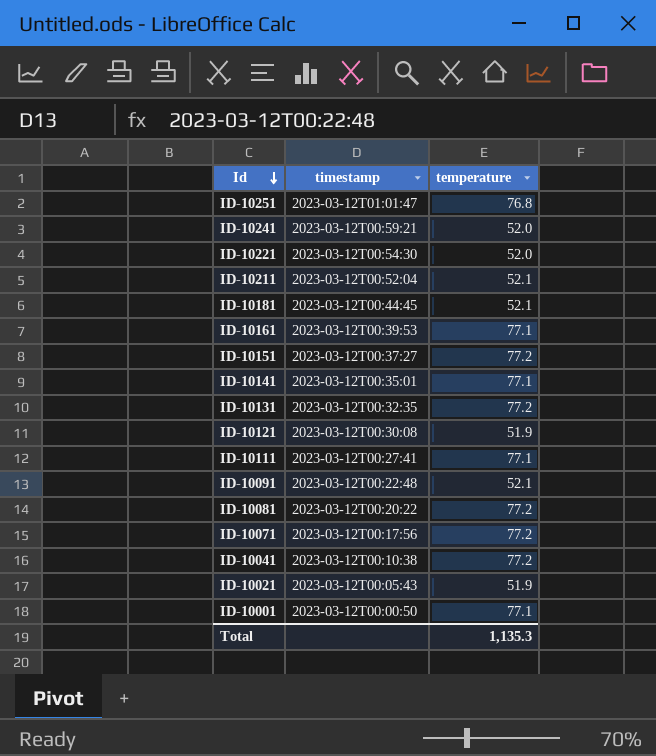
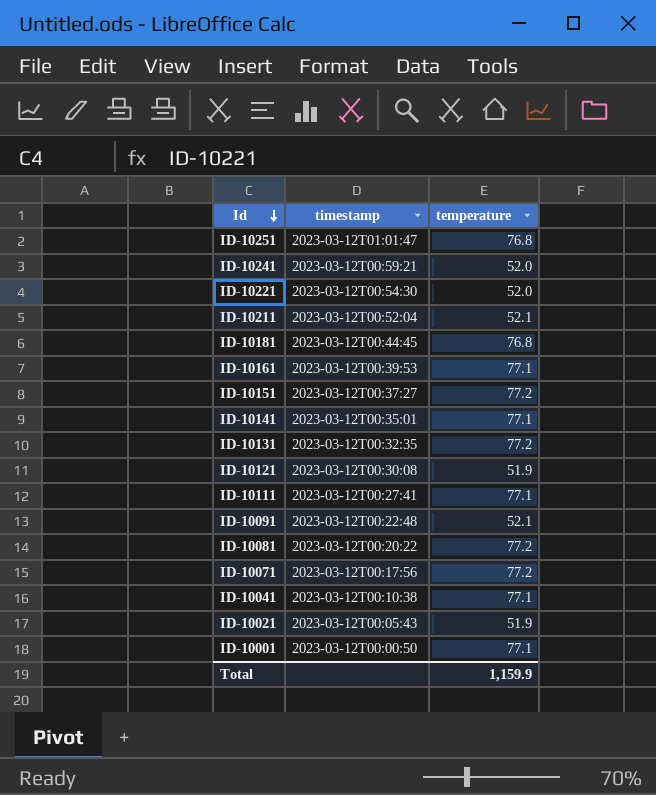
ID-10181 | temperature: 52.1 -> 76.8
ID-10041 | temperature: 77.2 -> 77.1
Total | temperature: 1,135.3 -> 1,159.9

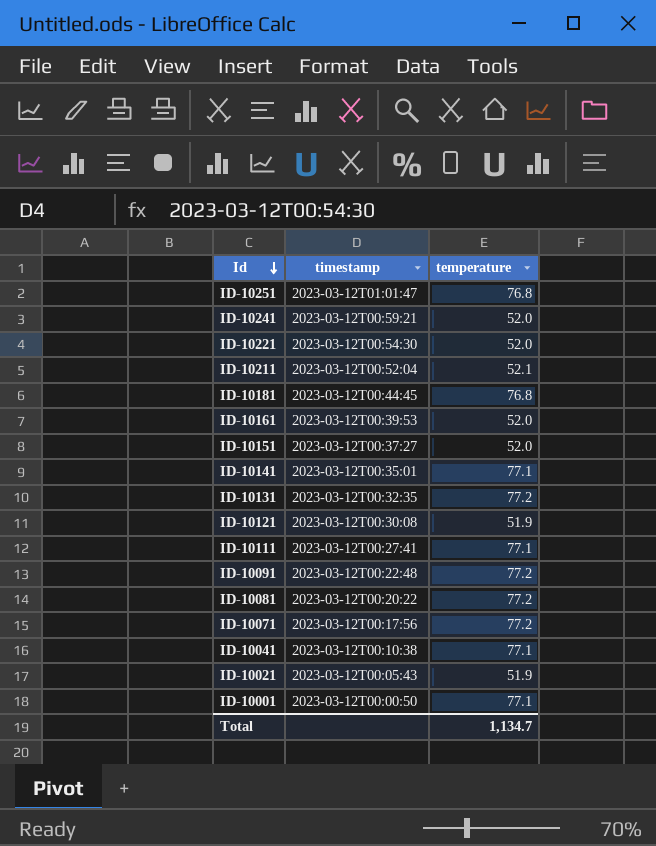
ID-10161 | temperature: 77.1 -> 52.0
ID-10151 | temperature: 77.2 -> 52.0
ID-10091 | temperature: 52.1 -> 77.2
Total | temperature: 1,159.9 -> 1,134.7

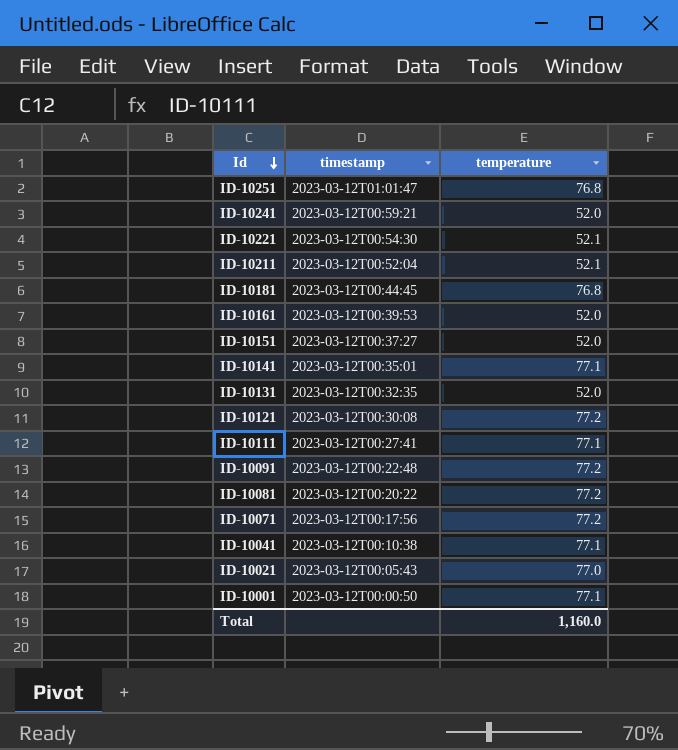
ID-10221 | temperature: 52.0 -> 52.1
ID-10131 | temperature: 77.2 -> 52.0
ID-10121 | temperature: 51.9 -> 77.2
ID-10021 | temperature: 51.9 -> 77.0
Total | temperature: 1,134.7 -> 1,160.0

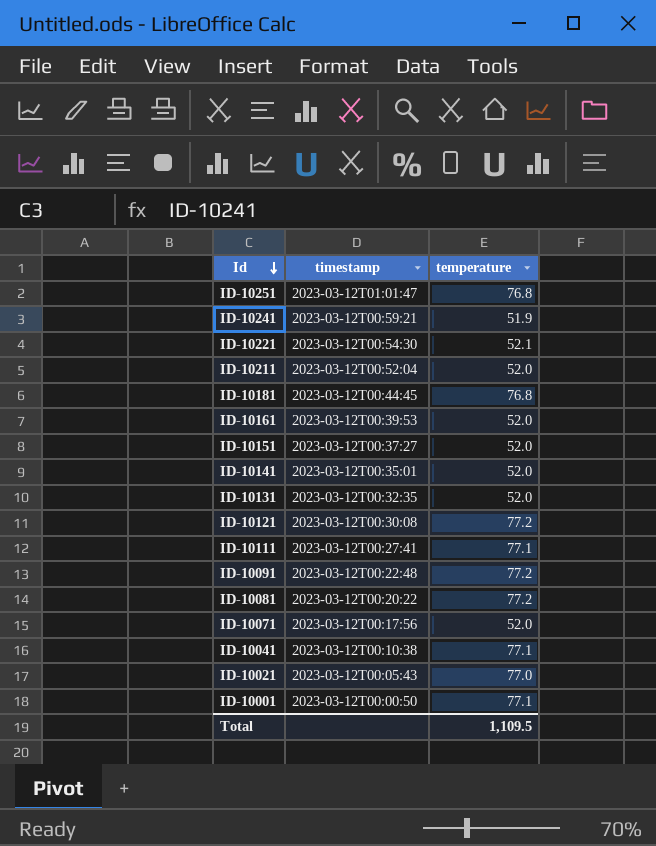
ID-10241 | temperature: 52.0 -> 51.9
ID-10211 | temperature: 52.1 -> 52.0
ID-10141 | temperature: 77.1 -> 52.0
ID-10071 | temperature: 77.2 -> 52.0
Total | temperature: 1,160.0 -> 1,109.5

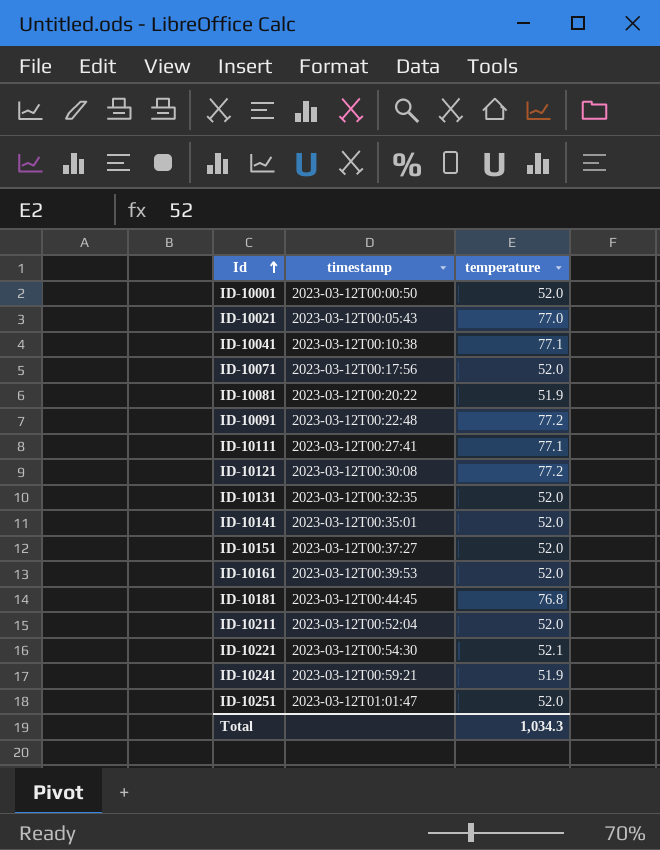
row order: Id descending -> Id ascending
ID-10001 | temperature: 77.1 -> 52.0
ID-10081 | temperature: 77.2 -> 51.9
ID-10251 | temperature: 76.8 -> 52.0
Total | temperature: 1,109.5 -> 1,034.3

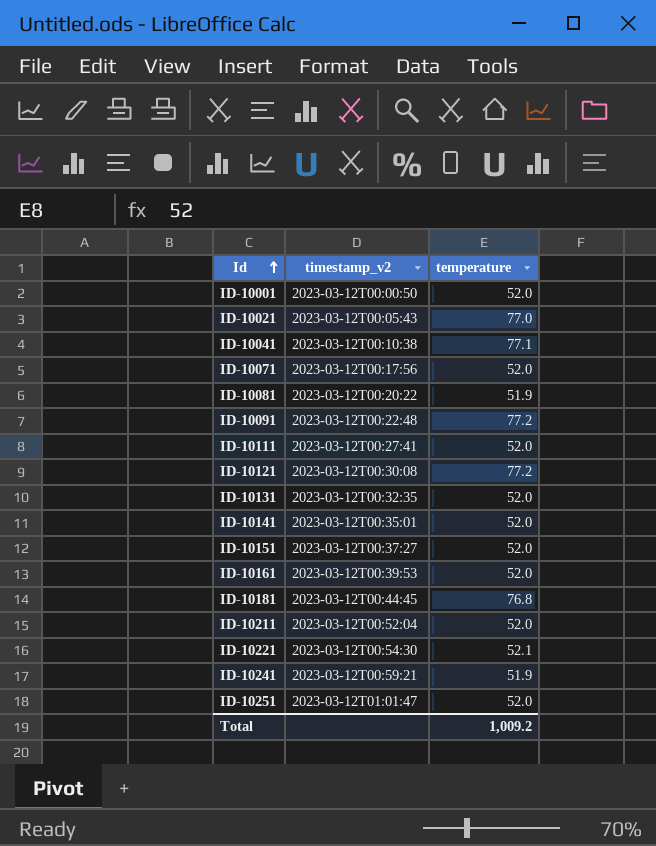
column name: timestamp -> timestamp_v2
ID-10111 | temperature: 77.1 -> 52.0
Total | temperature: 1,034.3 -> 1,009.2

